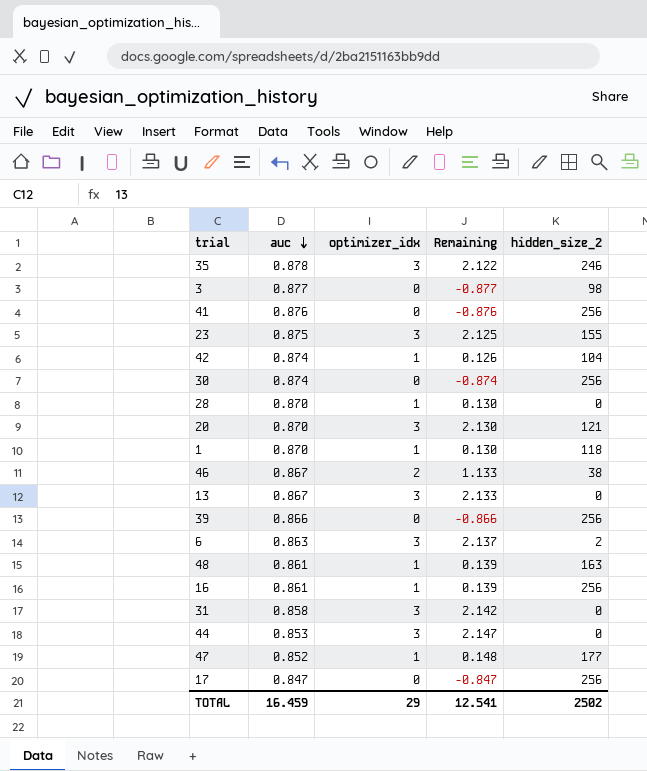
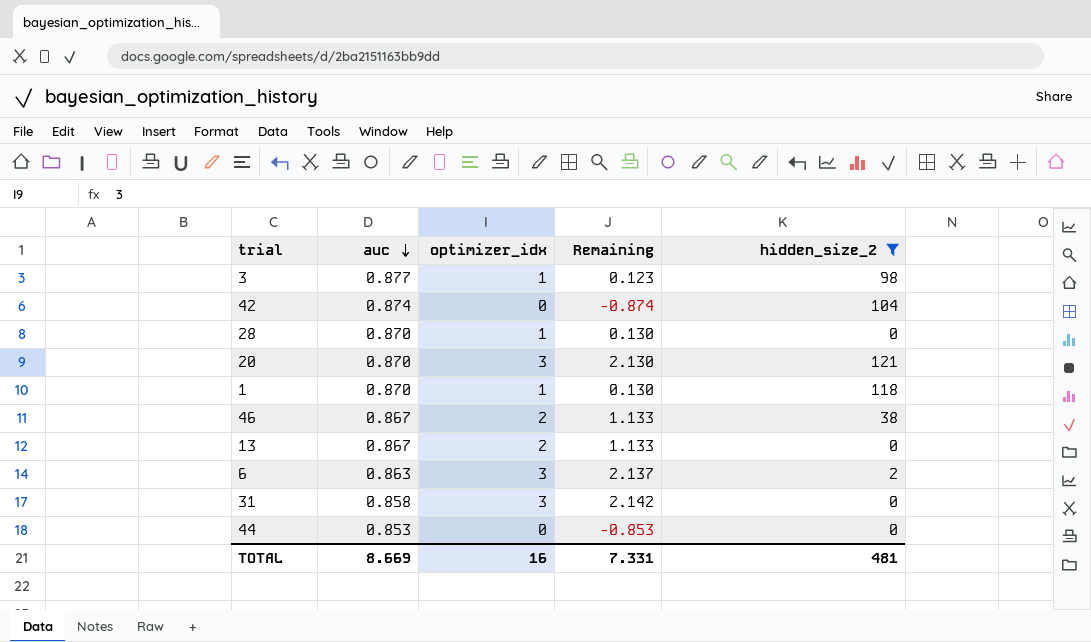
filter: none -> hidden_size_2 <= 121
3 | optimizer_idx: 0 -> 1
3 | Remaining: -0.877 -> 0.123
42 | optimizer_idx: 1 -> 0
42 | Remaining: 0.126 -> -0.874
13 | optimizer_idx: 3 -> 2
13 | Remaining: 2.133 -> 1.133
44 | optimizer_idx: 3 -> 0
44 | Remaining: 2.147 -> -0.853
TOTAL | auc: 16.459 -> 8.669
TOTAL | optimizer_idx: 29 -> 16
TOTAL | Remaining: 12.541 -> 7.331
TOTAL | hidden_size_2: 2502 -> 481

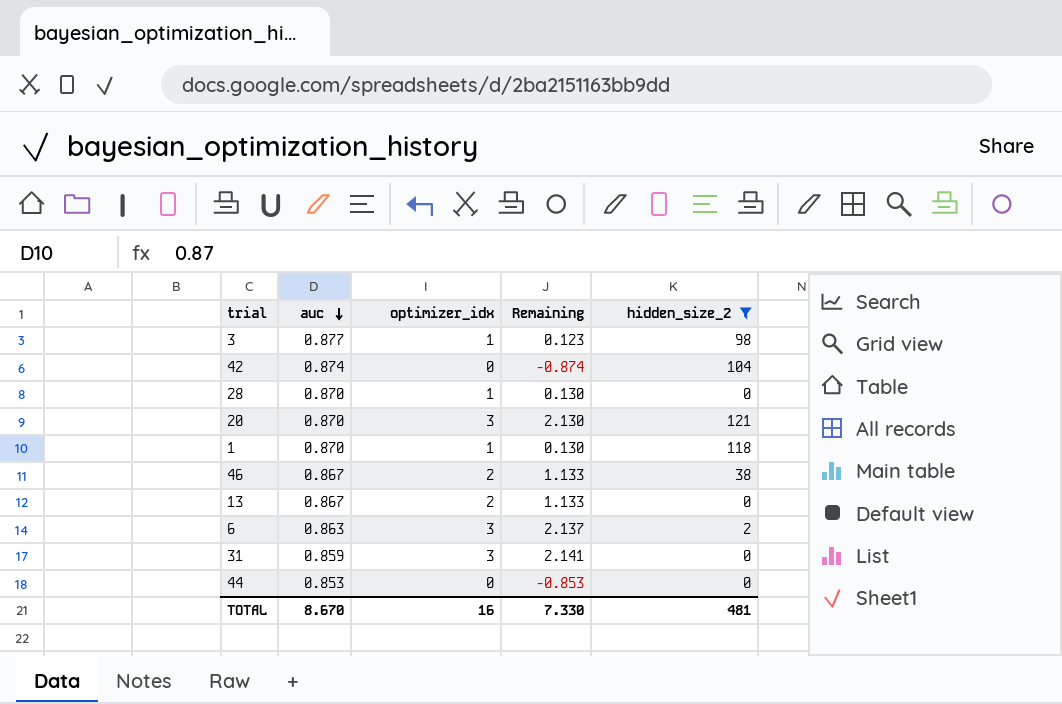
31 | auc: 0.858 -> 0.859
31 | Remaining: 2.142 -> 2.141
TOTAL | auc: 8.669 -> 8.670
TOTAL | Remaining: 7.331 -> 7.330

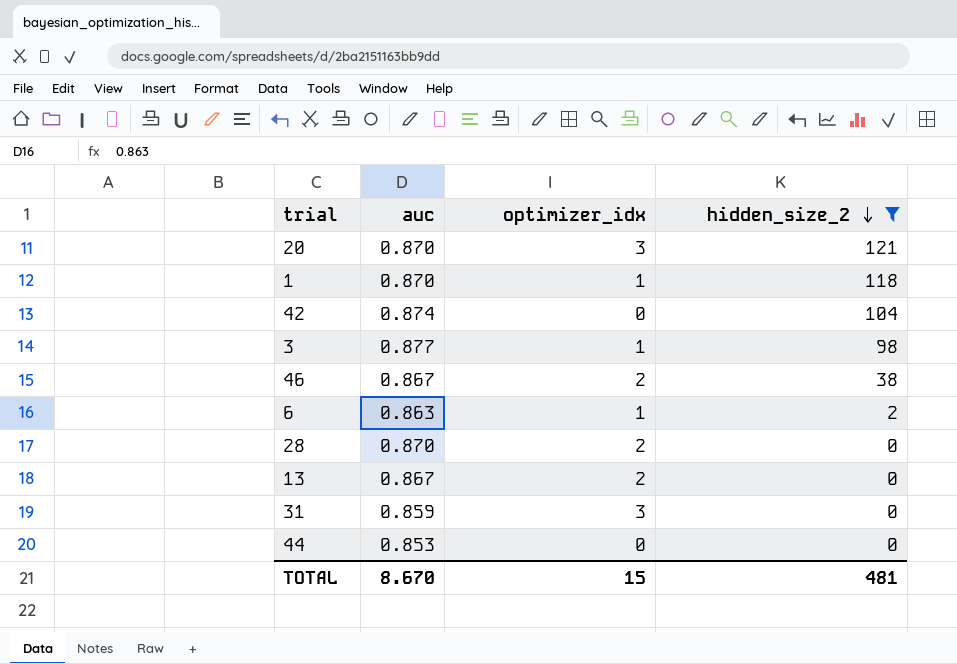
row order: auc descending -> hidden_size_2 descending
column Remaining | formula: [optimizer_idx] - [auc] -> none
6 | optimizer_idx: 3 -> 1
28 | optimizer_idx: 1 -> 2
TOTAL | optimizer_idx: 16 -> 15

